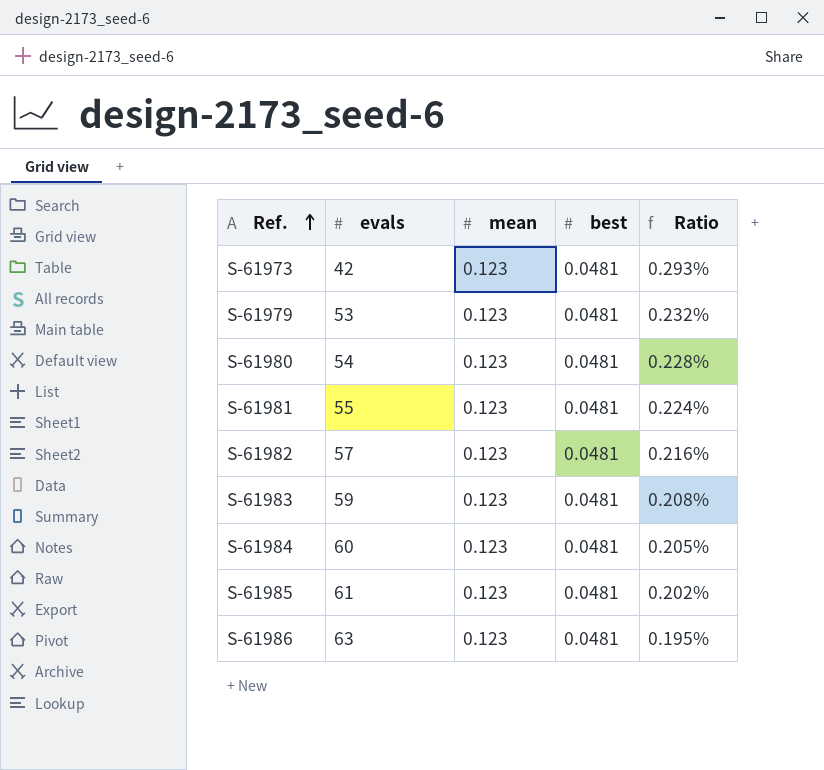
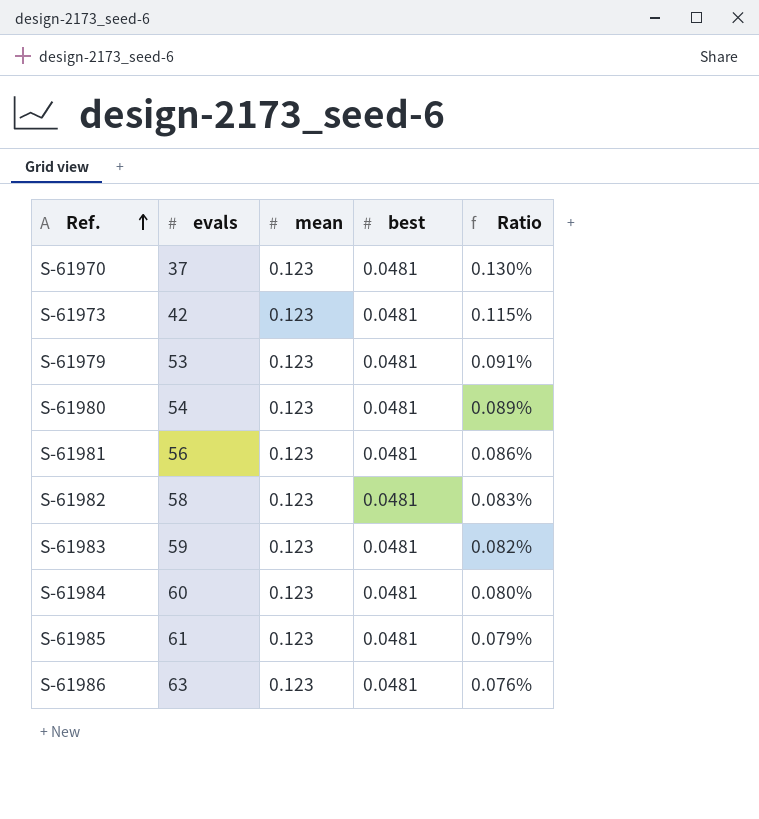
column Ratio | formula: [mean] / [evals] -> [best] / [evals]
row S-61970: none -> 37 | 0.123 | 0.0481 | 0.130%
S-61981 | evals: 55 -> 56
S-61982 | evals: 57 -> 58

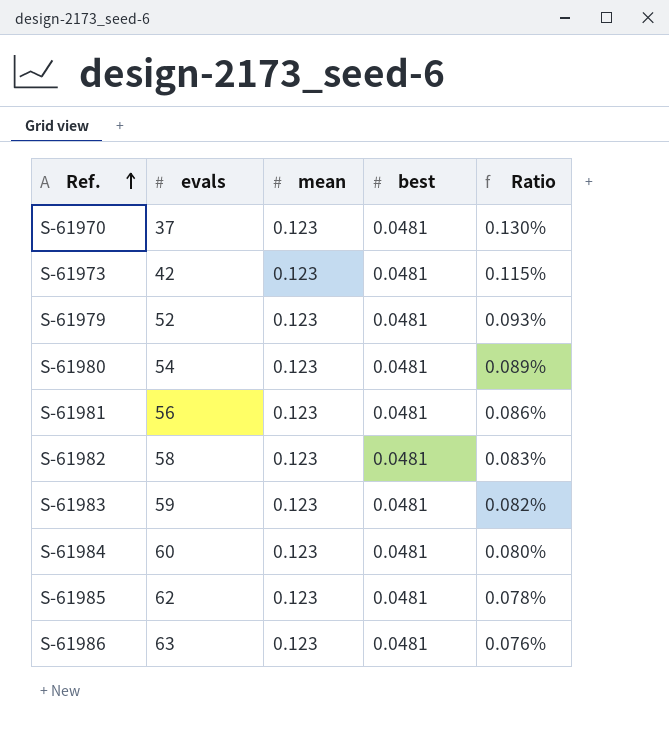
S-61979 | evals: 53 -> 52
S-61979 | Ratio: 0.091% -> 0.093%
S-61985 | evals: 61 -> 62
S-61985 | Ratio: 0.079% -> 0.078%

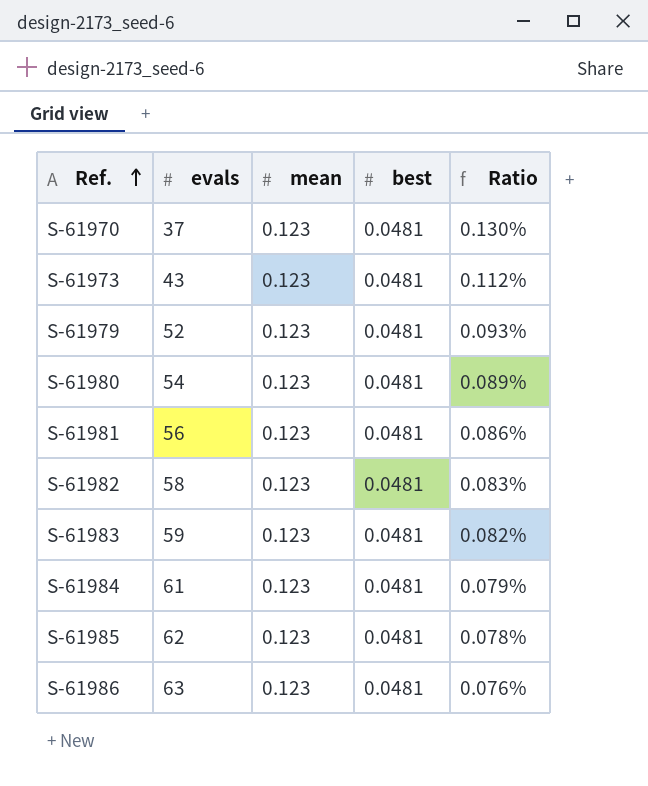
S-61973 | evals: 42 -> 43
S-61973 | Ratio: 0.115% -> 0.112%
S-61984 | evals: 60 -> 61
S-61984 | Ratio: 0.080% -> 0.079%

